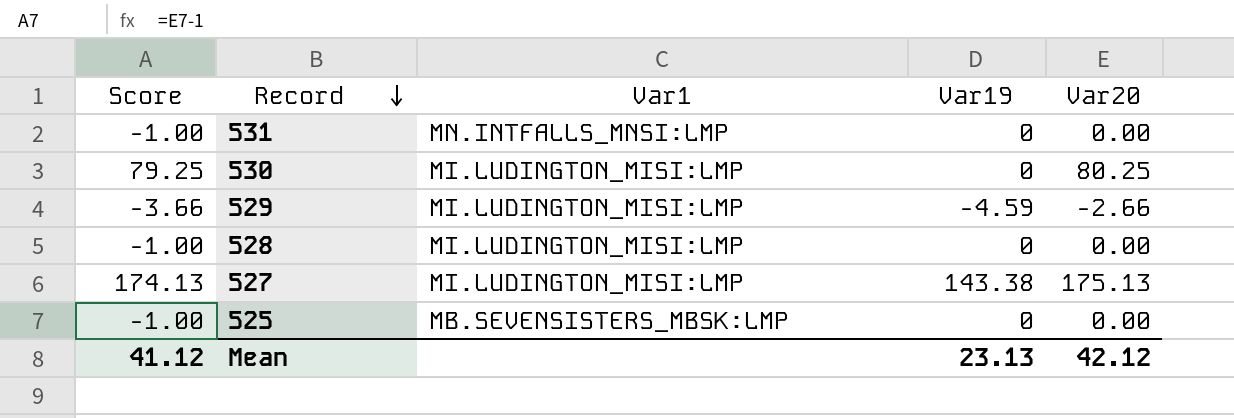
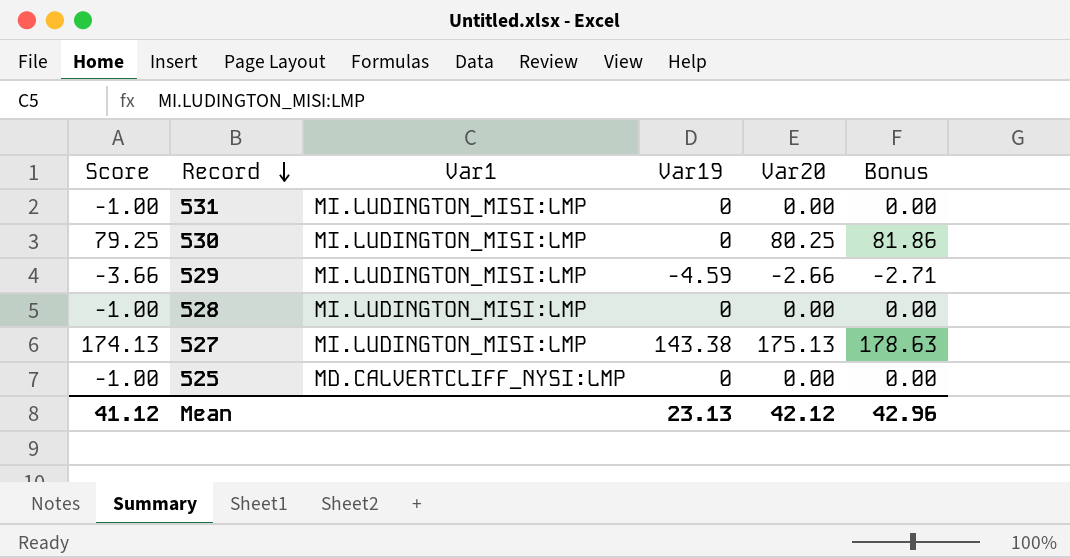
column Bonus | formula: none -> [Var20] * 1.02
531 | Var1: MN.INTFALLS_MNSI:LMP -> MI.LUDINGTON_MISI:LMP
525 | Var1: MB.SEVENSISTERS_MBSK:LMP -> MD.CALVERTCLIFF_NYSI:LMP

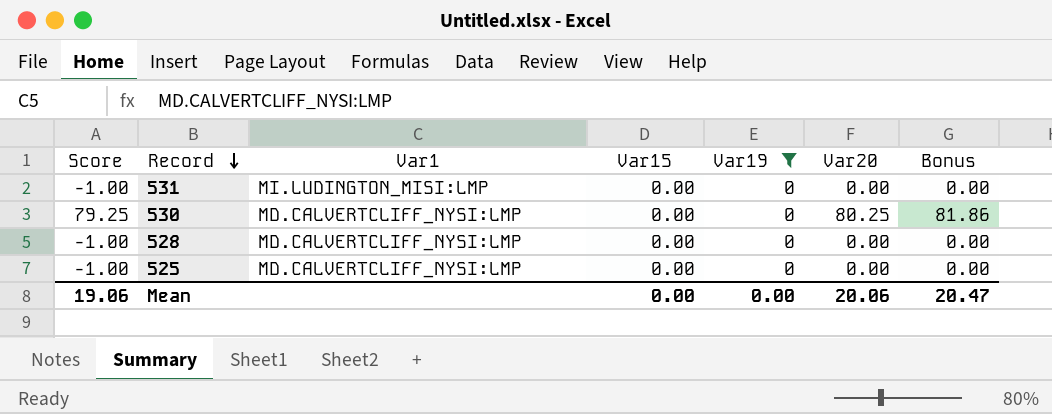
filter: none -> Var19 = 0
column Var15 | position: none -> 4
530 | Var1: MI.LUDINGTON_MISI:LMP -> MD.CALVERTCLIFF_NYSI:LMP
528 | Var1: MI.LUDINGTON_MISI:LMP -> MD.CALVERTCLIFF_NYSI:LMP
Mean | Score: 41.12 -> 19.06
Mean | Var19: 23.13 -> 0.00
Mean | Var20: 42.12 -> 20.06
Mean | Bonus: 42.96 -> 20.47

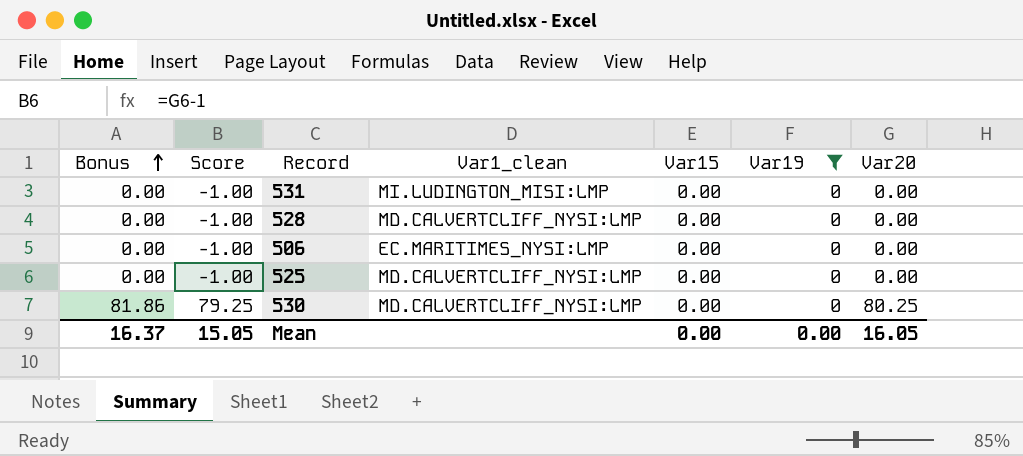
row order: Record descending -> Bonus ascending
column Bonus | position: 7 -> 1
column name: Var1 -> Var1_clean
row 506: none -> 0.00 | -1.00 | EC.MARITIMES_NYSI:LMP | 0.00 | 0 | 0.00
Mean | Bonus: 20.47 -> 16.37
Mean | Score: 19.06 -> 15.05
Mean | Var20: 20.06 -> 16.05

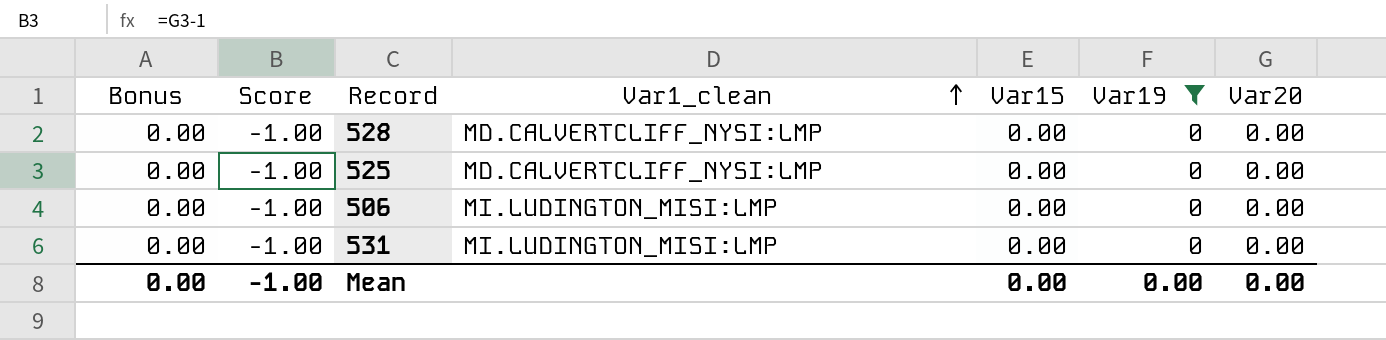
row order: Bonus ascending -> Var1_clean ascending
row 530: 81.86 | 79.25 | MD.CALVERTCLIFF_NYSI:LMP | 0.00 | 0 | 80.25 -> none
506 | Var1_clean: EC.MARITIMES_NYSI:LMP -> MI.LUDINGTON_MISI:LMP
Mean | Bonus: 16.37 -> 0.00
Mean | Score: 15.05 -> -1.00
Mean | Var20: 16.05 -> 0.00

